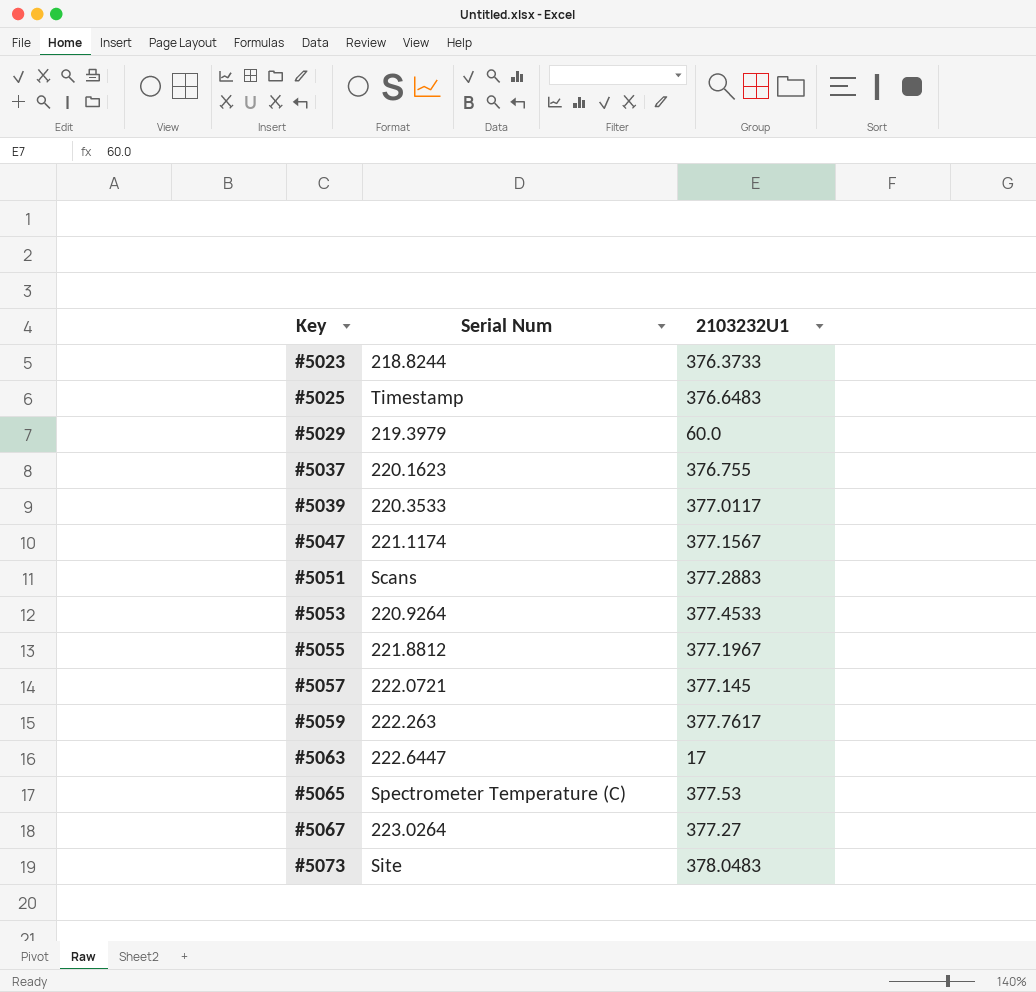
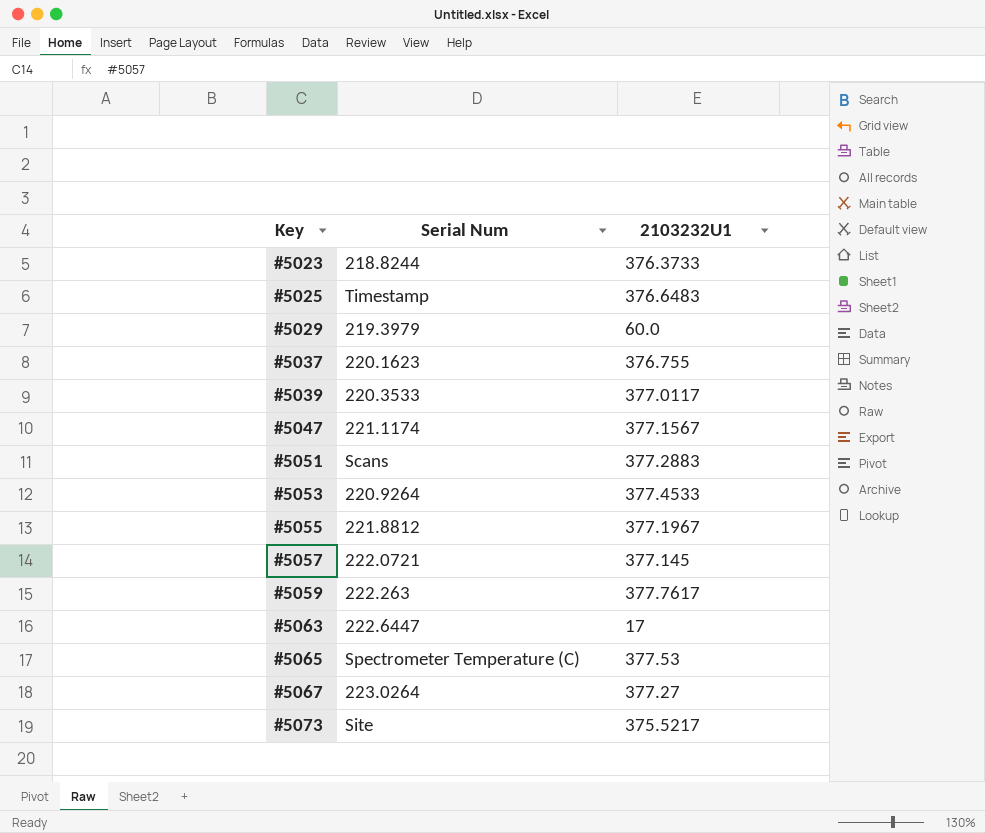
#5073 | 2103232U1: 378.0483 -> 375.5217

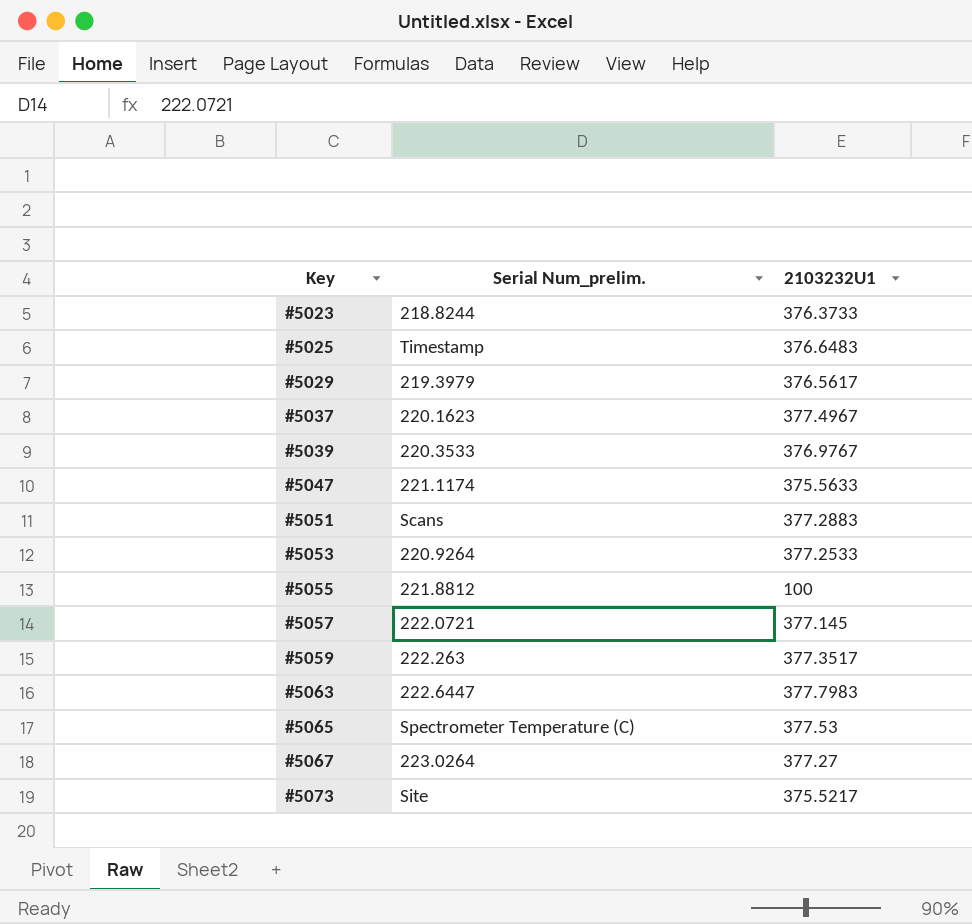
column name: Serial Num -> Serial Num_prelim.
#5029 | 2103232U1: 60.0 -> 376.5617
#5037 | 2103232U1: 376.755 -> 377.4967
#5039 | 2103232U1: 377.0117 -> 376.9767
#5047 | 2103232U1: 377.1567 -> 375.5633
#5053 | 2103232U1: 377.4533 -> 377.2533
#5055 | 2103232U1: 377.1967 -> 100
#5059 | 2103232U1: 377.7617 -> 377.3517
#5063 | 2103232U1: 17 -> 377.7983

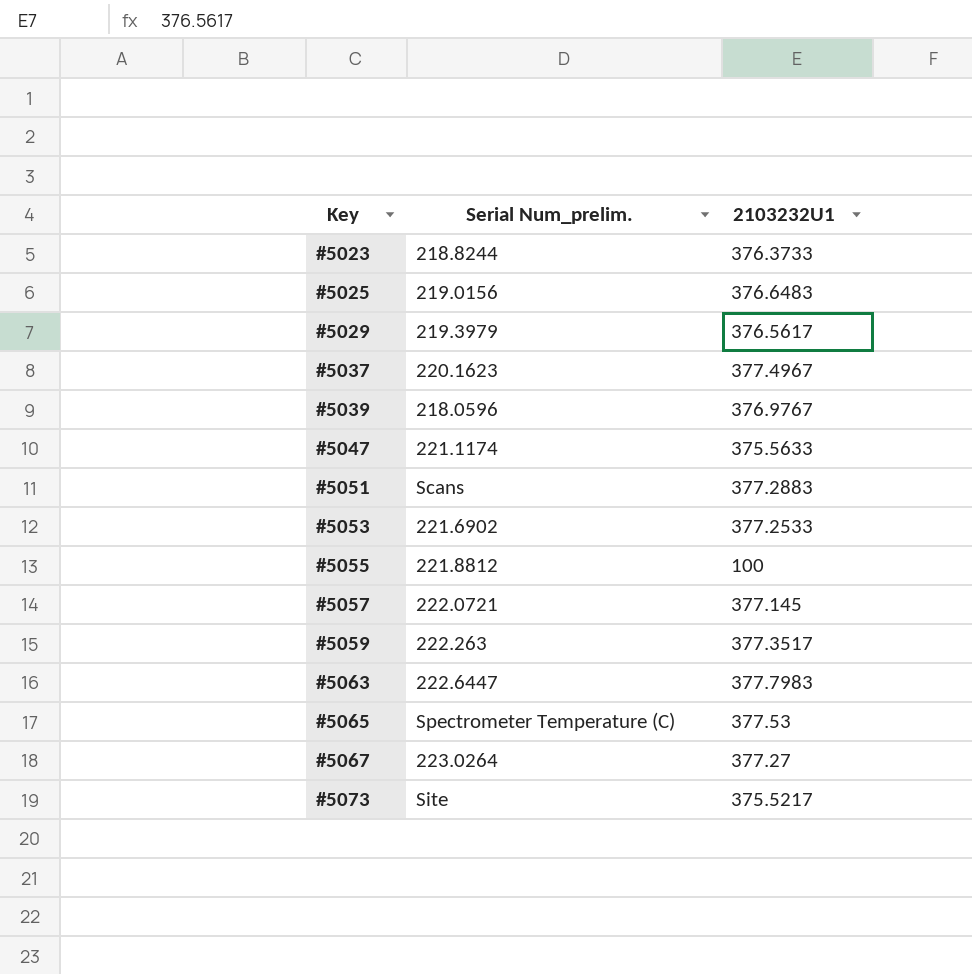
#5025 | Serial Num_prelim.: Timestamp -> 219.0156
#5039 | Serial Num_prelim.: 220.3533 -> 218.0596
#5053 | Serial Num_prelim.: 220.9264 -> 221.6902

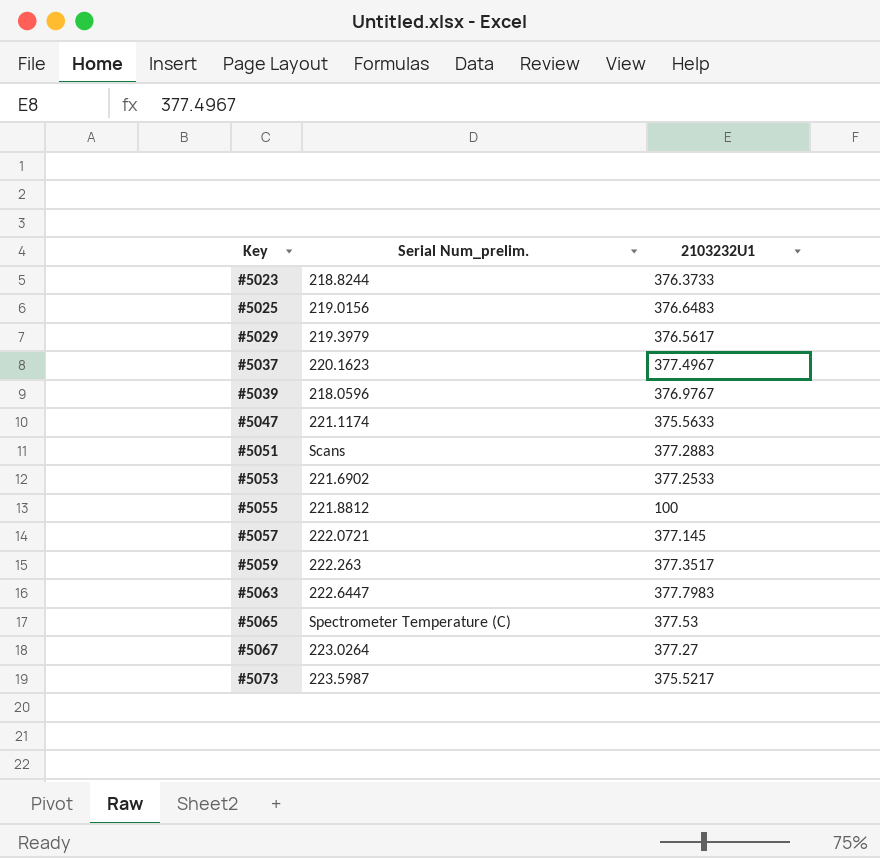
#5073 | Serial Num_prelim.: Site -> 223.5987

